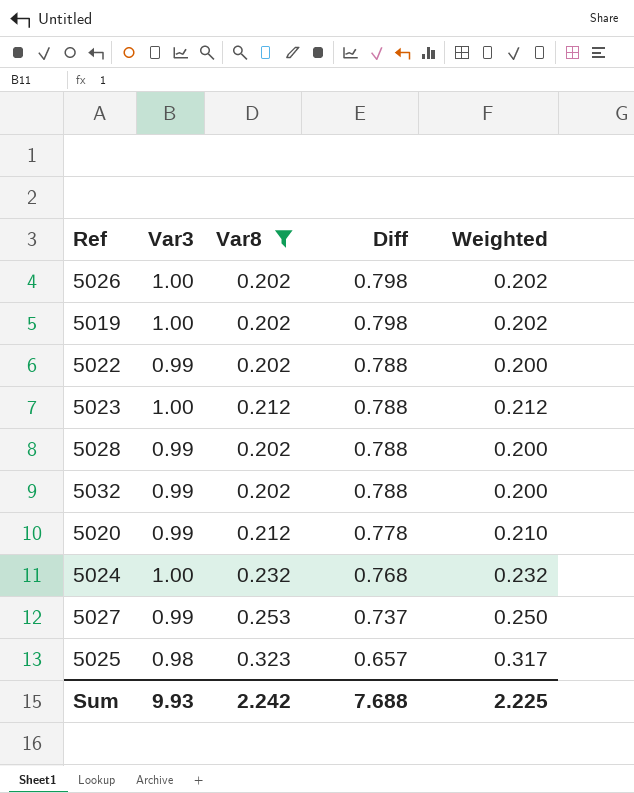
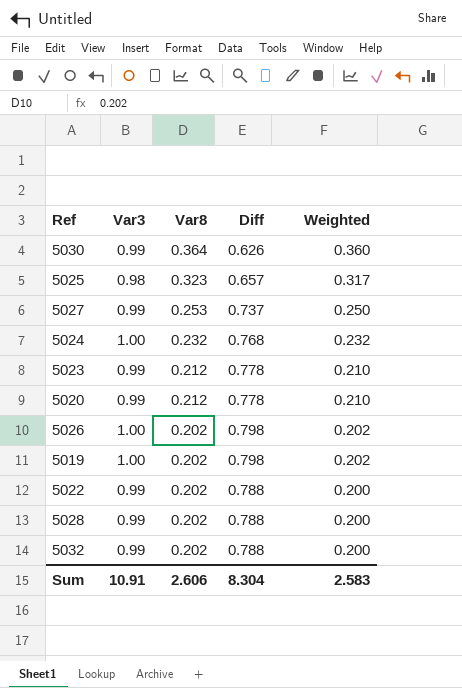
filter: Var8 != 0.364 -> none
row order: Diff descending -> Var8 descending
5023 | Var3: 1.00 -> 0.99
5023 | Diff: 0.788 -> 0.778
5023 | Weighted: 0.212 -> 0.210
Sum | Var3: 9.93 -> 10.91
Sum | Var8: 2.242 -> 2.606
Sum | Diff: 7.688 -> 8.304
Sum | Weighted: 2.225 -> 2.583

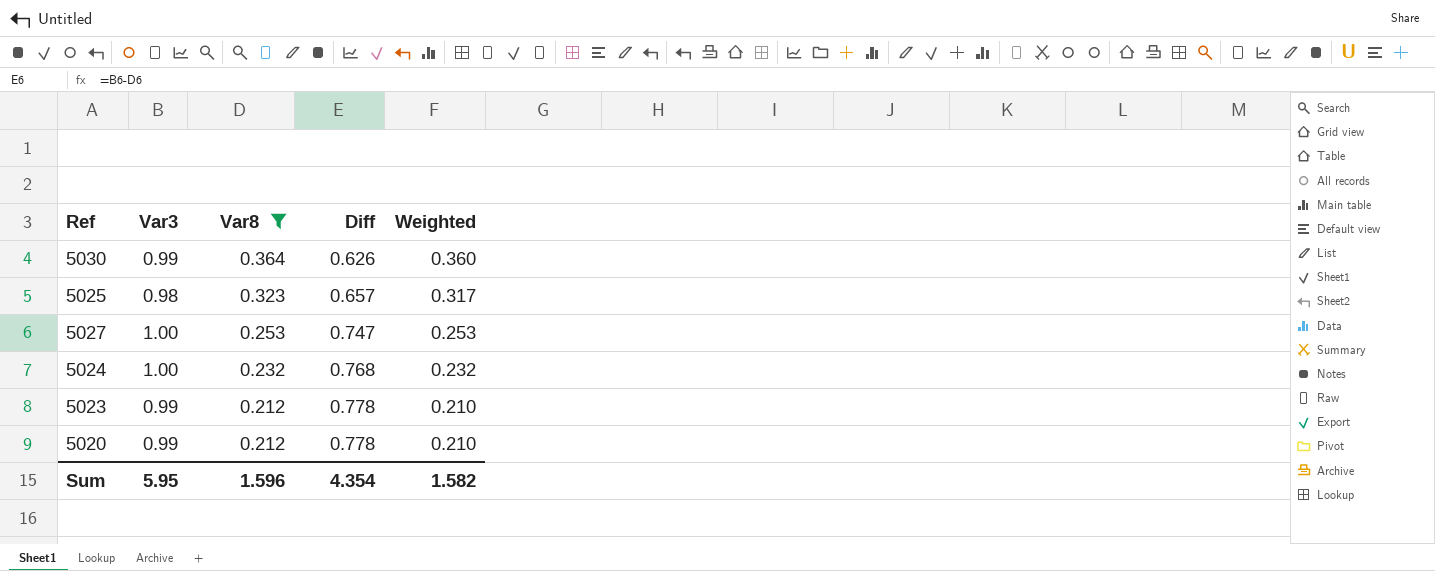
filter: none -> Var8 != 0.202
5027 | Var3: 0.99 -> 1.00
5027 | Diff: 0.737 -> 0.747
5027 | Weighted: 0.250 -> 0.253
Sum | Var3: 10.91 -> 5.95
Sum | Var8: 2.606 -> 1.596
Sum | Diff: 8.304 -> 4.354
Sum | Weighted: 2.583 -> 1.582

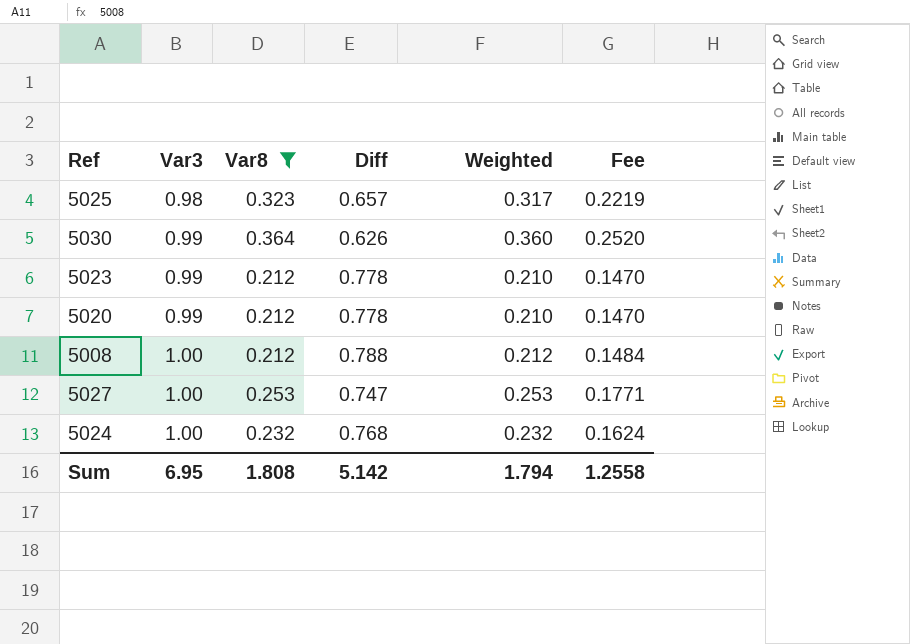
row order: Var8 descending -> Var3 ascending
column Fee | formula: none -> [Weighted] * 0.7
row 5008: none -> 1.00 | 0.212 | 0.788 | 0.212 | 0.1484
Sum | Var3: 5.95 -> 6.95
Sum | Var8: 1.596 -> 1.808
Sum | Diff: 4.354 -> 5.142
Sum | Weighted: 1.582 -> 1.794

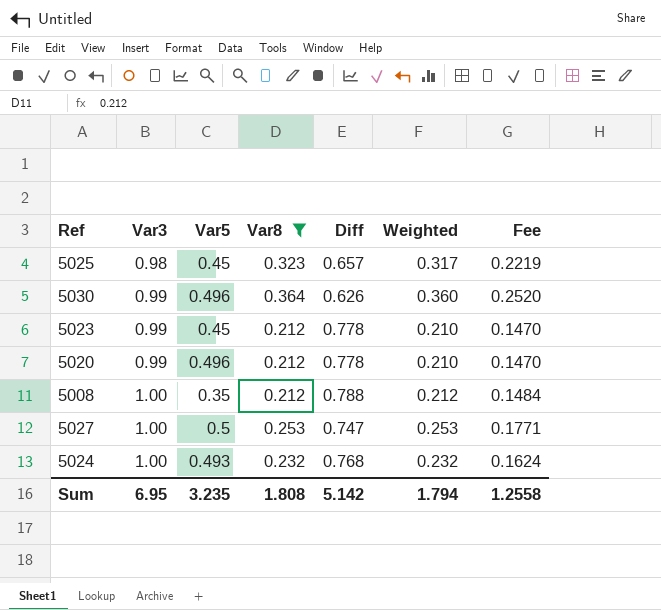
column Var5 | position: none -> 3

